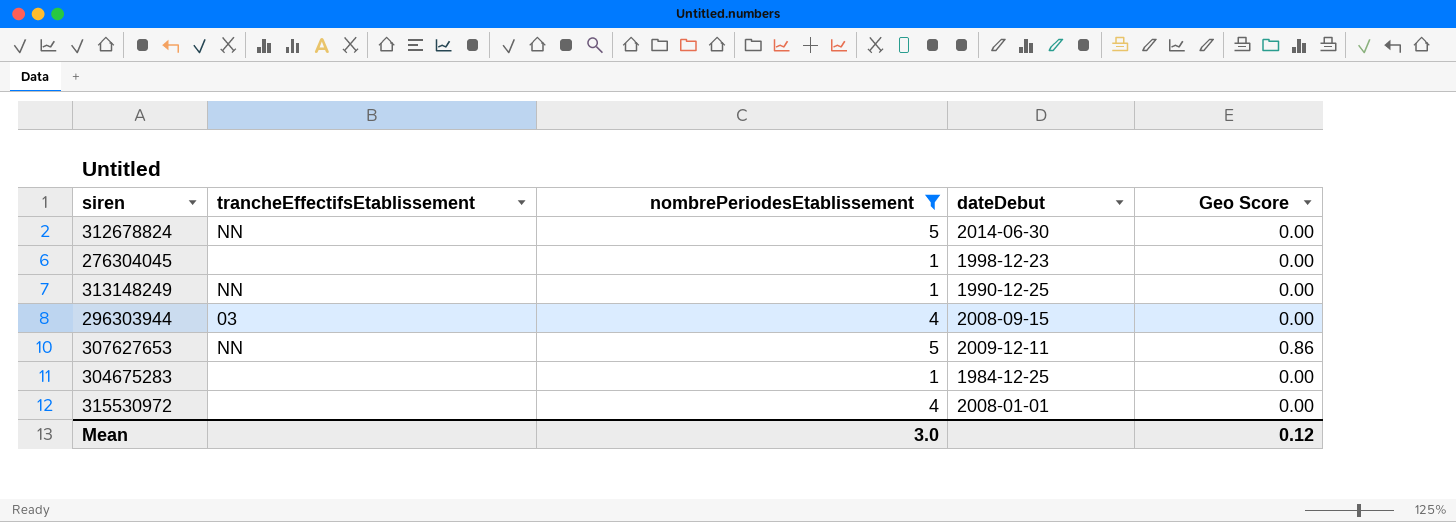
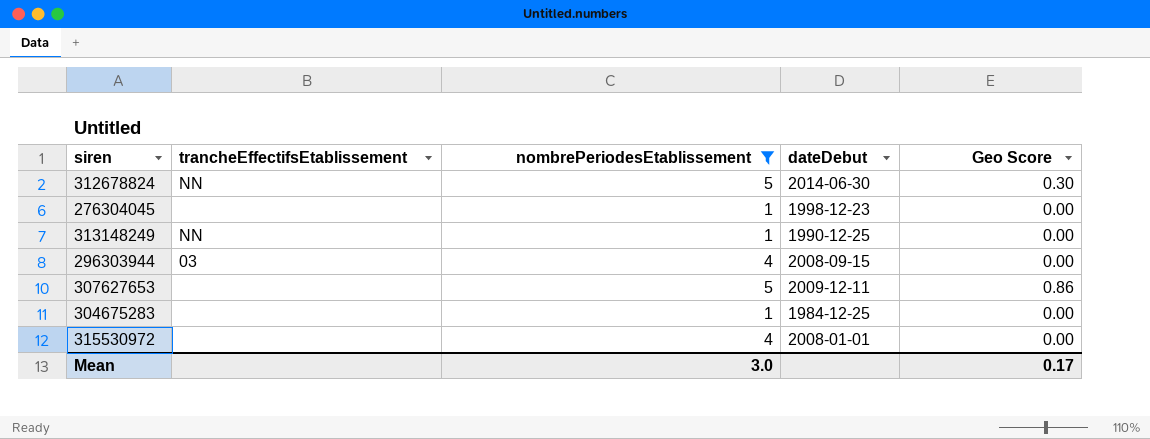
312678824 | Geo Score: 0.00 -> 0.30
307627653 | trancheEffectifsEtablissement: NN -> none
Mean | Geo Score: 0.12 -> 0.17

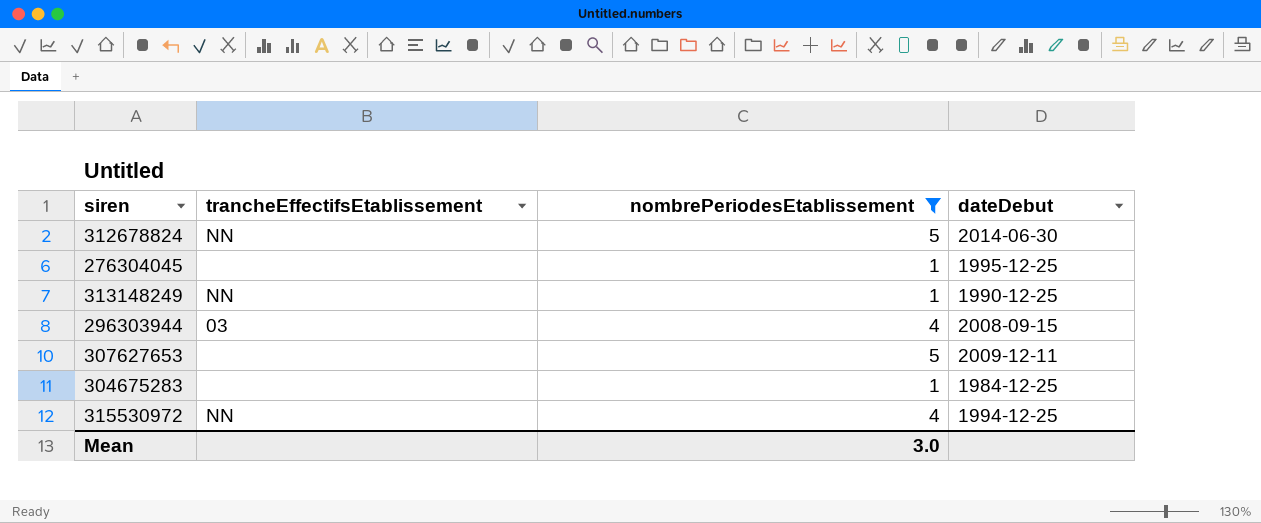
column Geo Score | position: 5 -> none
276304045 | dateDebut: 1998-12-23 -> 1995-12-25
315530972 | trancheEffectifsEtablissement: none -> NN
315530972 | dateDebut: 2008-01-01 -> 1994-12-25

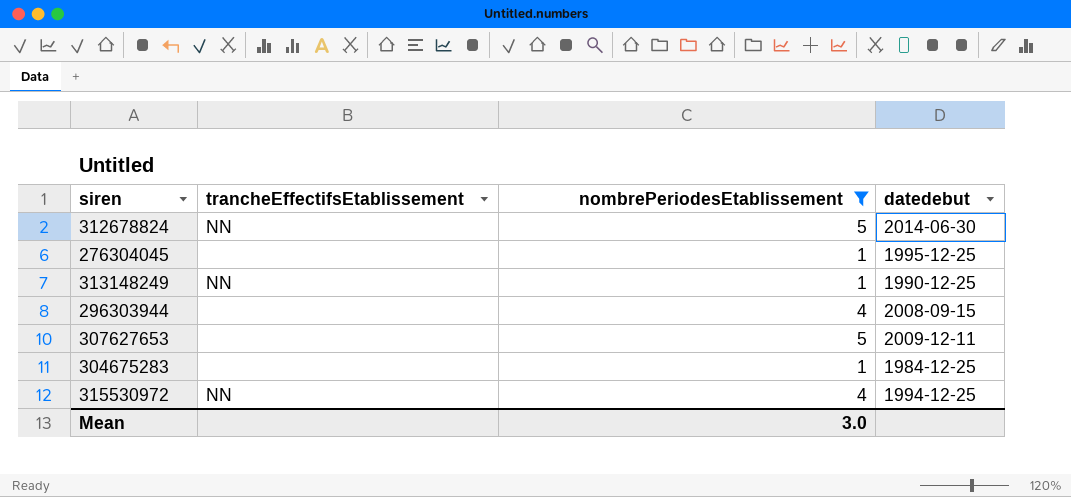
column name: dateDebut -> datedebut
296303944 | trancheEffectifsEtablissement: 03 -> none

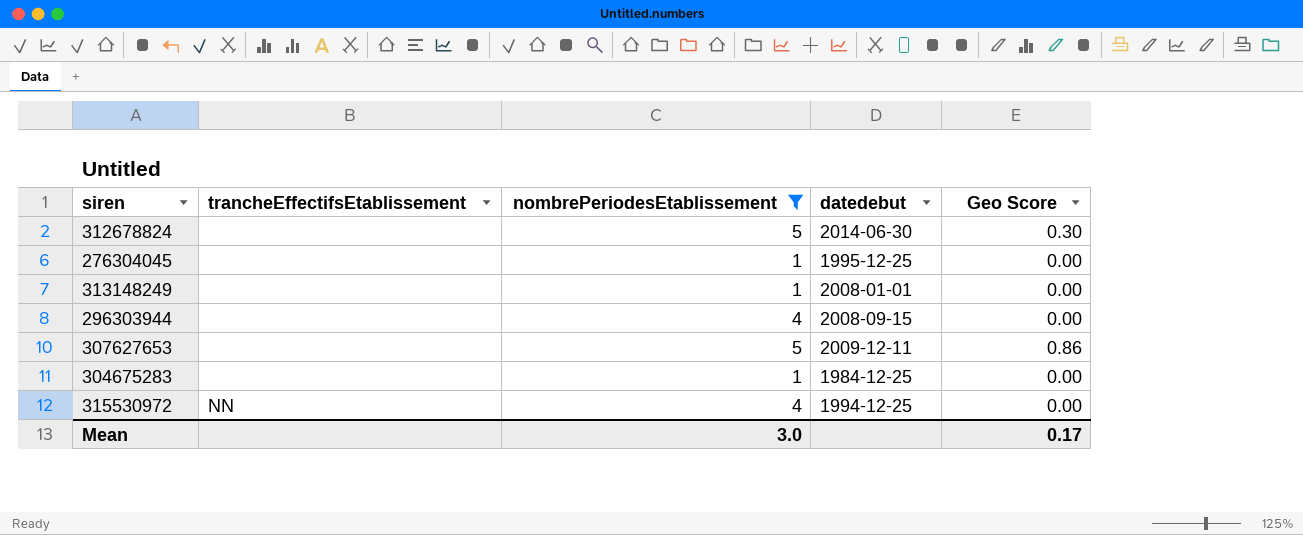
column Geo Score | position: none -> 5
312678824 | trancheEffectifsEtablissement: NN -> none
313148249 | trancheEffectifsEtablissement: NN -> none
313148249 | datedebut: 1990-12-25 -> 2008-01-01

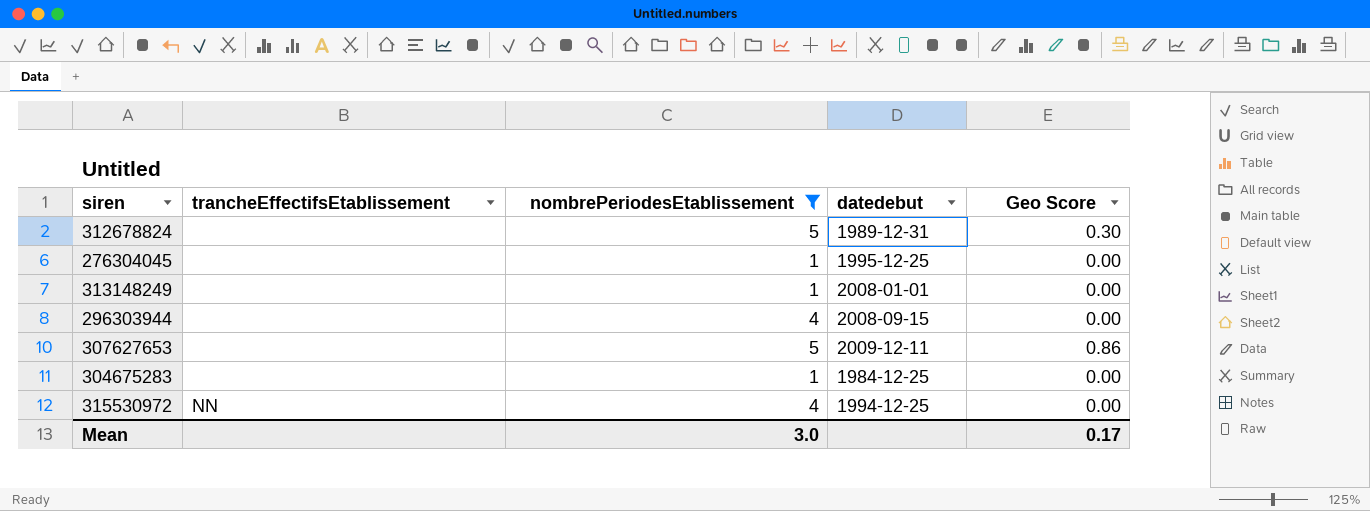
312678824 | datedebut: 2014-06-30 -> 1989-12-31

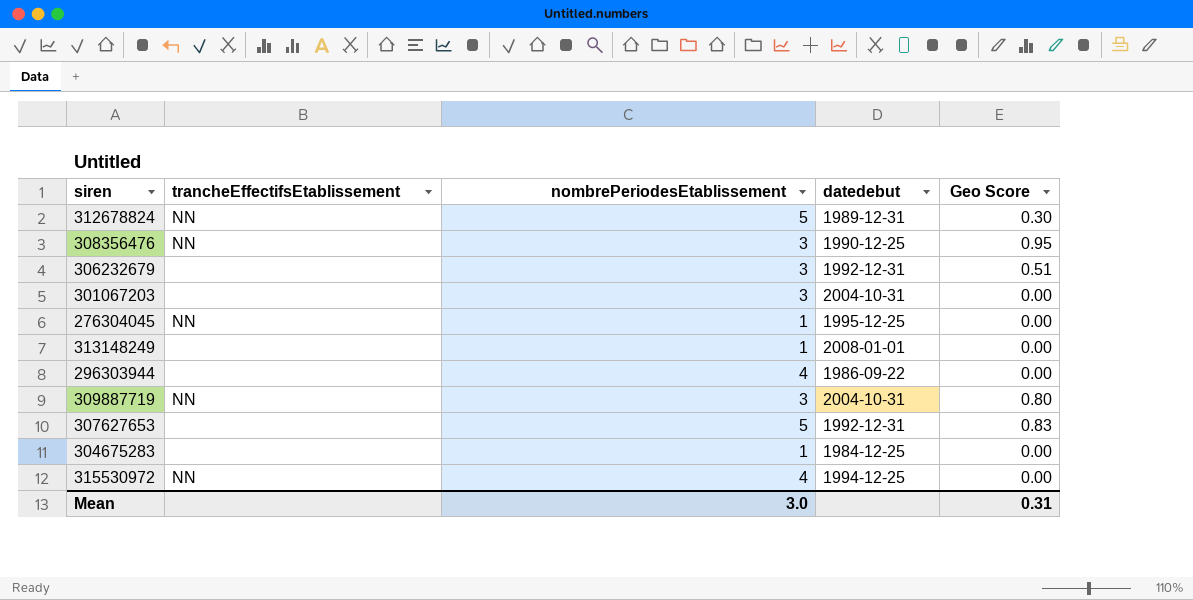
filter: nombrePeriodesEtablissement != 3 -> none
312678824 | trancheEffectifsEtablissement: none -> NN
276304045 | trancheEffectifsEtablissement: none -> NN
296303944 | datedebut: 2008-09-15 -> 1986-09-22
307627653 | datedebut: 2009-12-11 -> 1992-12-31
307627653 | Geo Score: 0.86 -> 0.83
Mean | Geo Score: 0.17 -> 0.31

